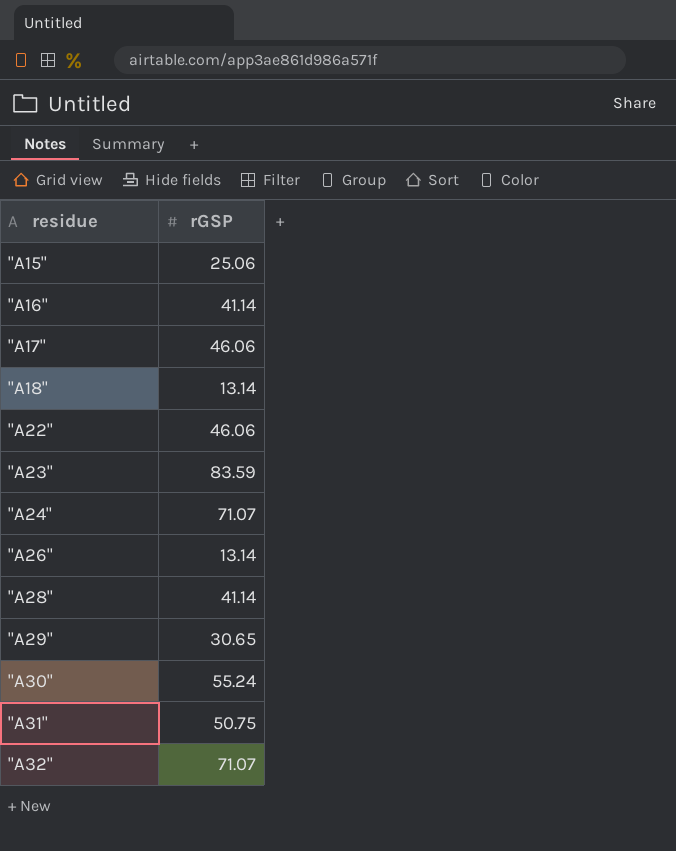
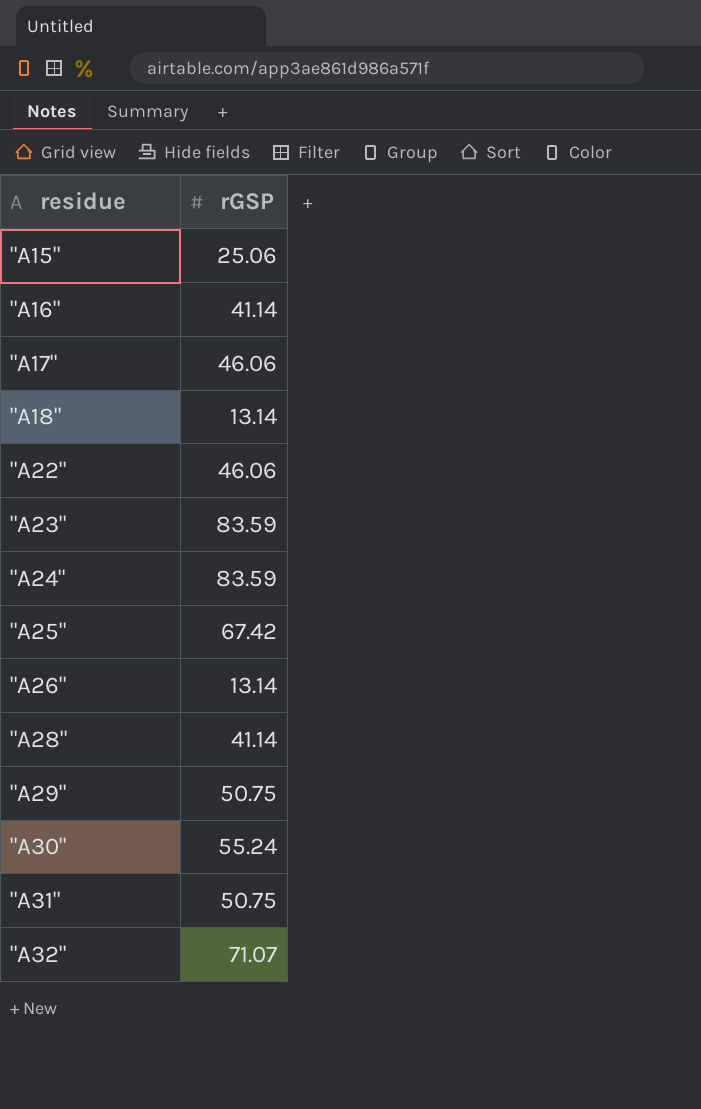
"A24" | rGSP: 71.07 -> 83.59
row "A25": none -> 67.42
"A29" | rGSP: 30.65 -> 50.75

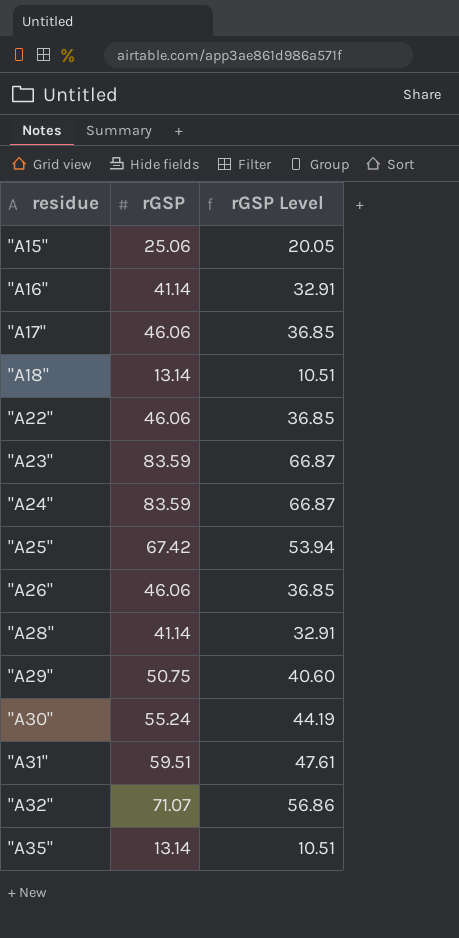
column rGSP Level | formula: none -> [rGSP] * 0.8
"A26" | rGSP: 13.14 -> 46.06
"A31" | rGSP: 50.75 -> 59.51
row "A35": none -> 13.14 | 10.51

